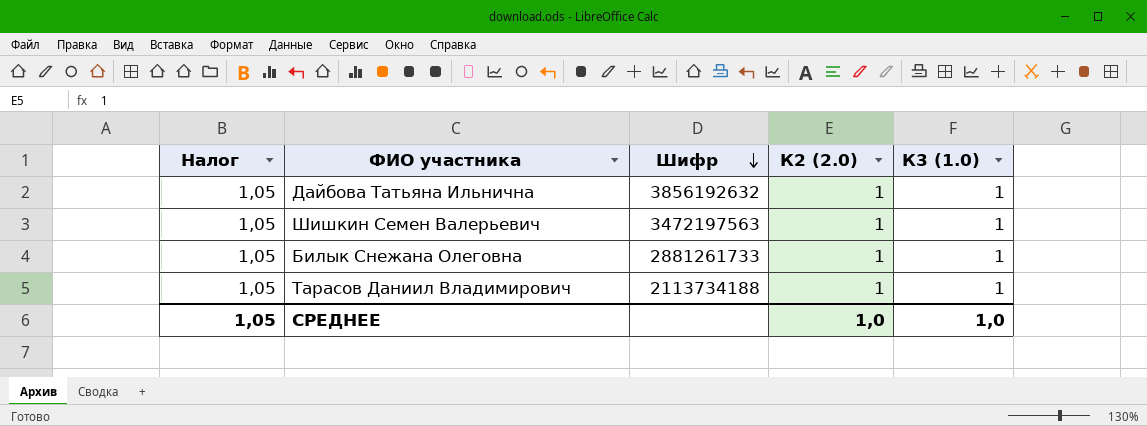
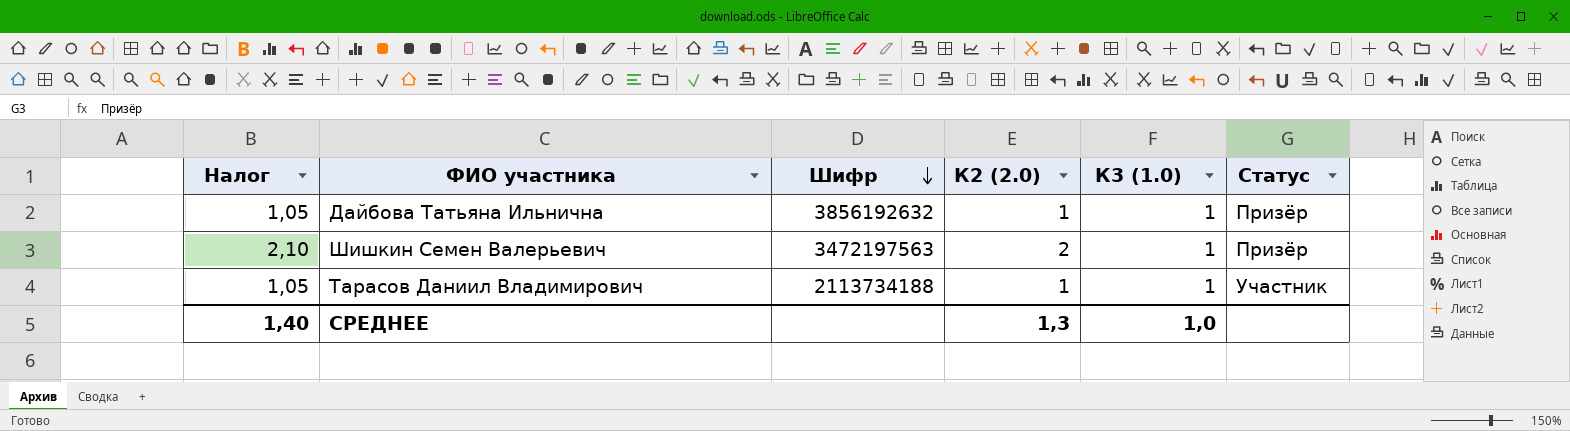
column Статус | position: none -> 6
row Билык Снежана Олеговна: 1,05 | 2881261733 | 1 | 1 -> none
Шишкин Семен Валерьевич | Налог: 1,05 -> 2,10
Шишкин Семен Валерьевич | К2 (2.0): 1 -> 2
СРЕДНЕЕ | Налог: 1,05 -> 1,40
СРЕДНЕЕ | К2 (2.0): 1,0 -> 1,3

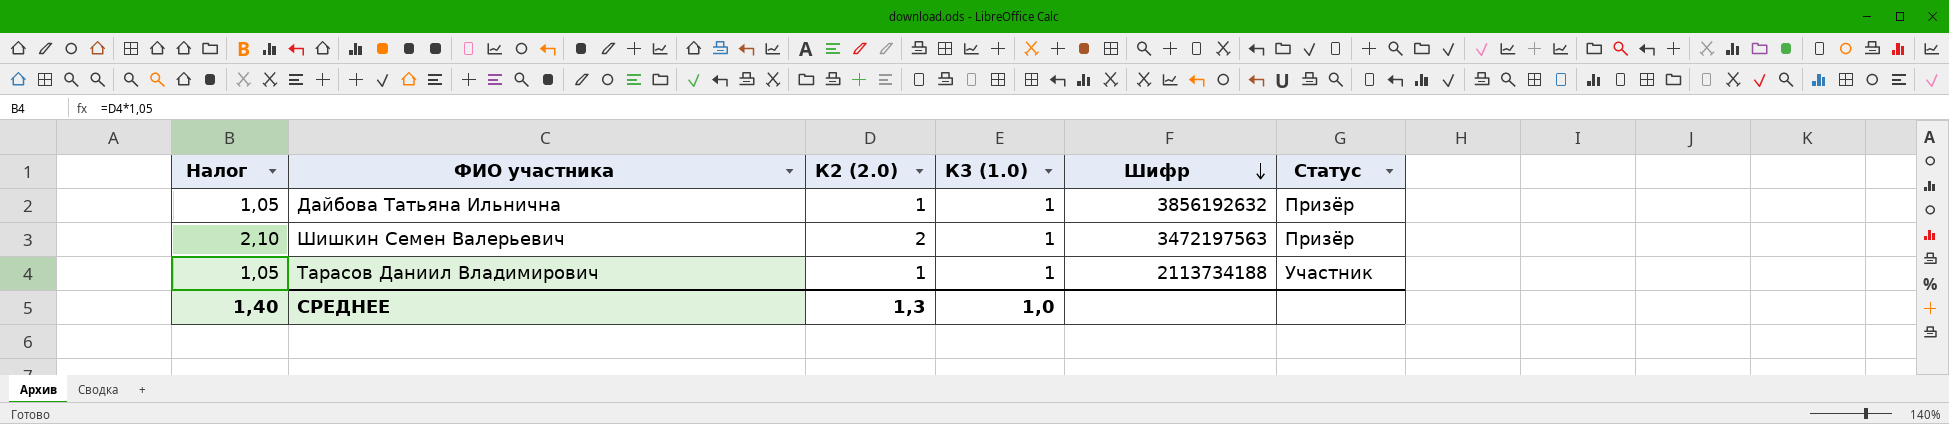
column Шифр | position: 3 -> 5

